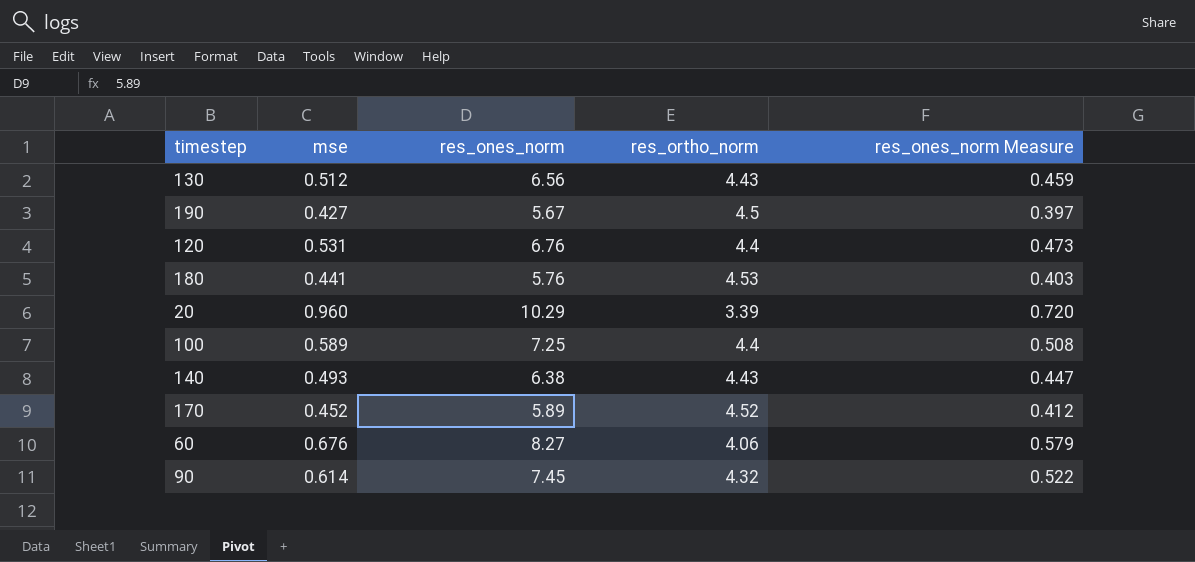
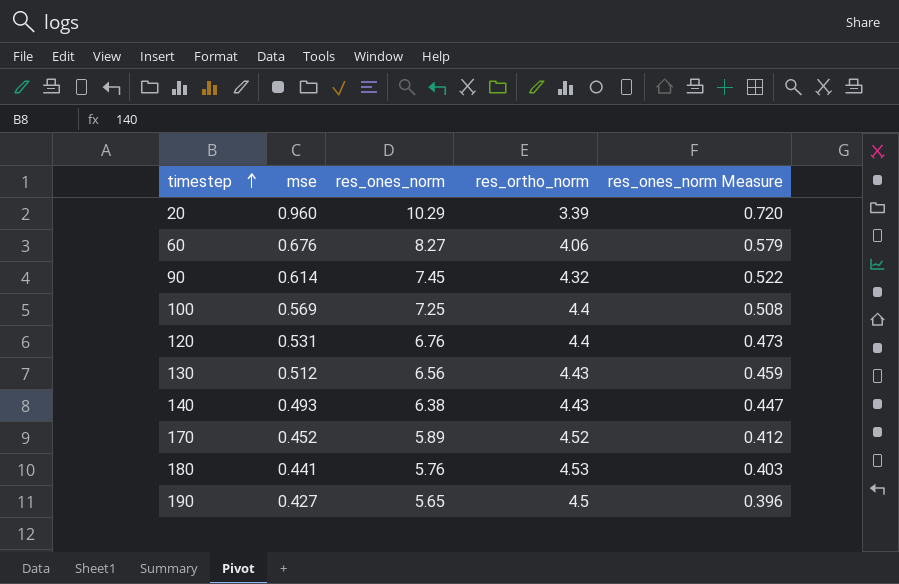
row order: none -> timestep ascending
100 | mse: 0.589 -> 0.569
190 | res_ones_norm: 5.67 -> 5.65
190 | res_ones_norm Measure: 0.397 -> 0.396

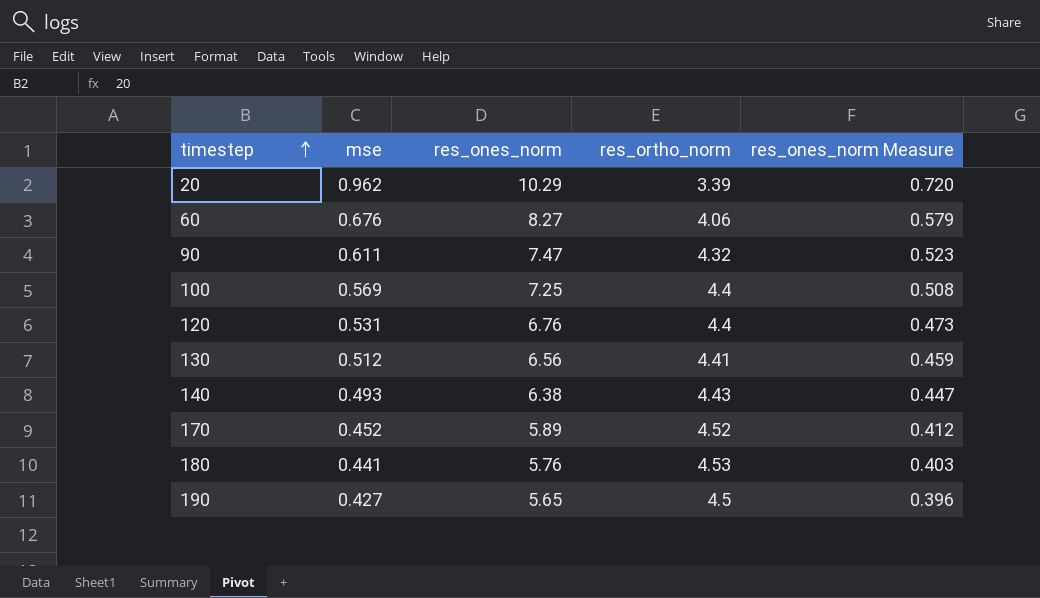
20 | mse: 0.960 -> 0.962
90 | mse: 0.614 -> 0.611
90 | res_ones_norm: 7.45 -> 7.47
90 | res_ones_norm Measure: 0.522 -> 0.523
130 | res_ortho_norm: 4.43 -> 4.41

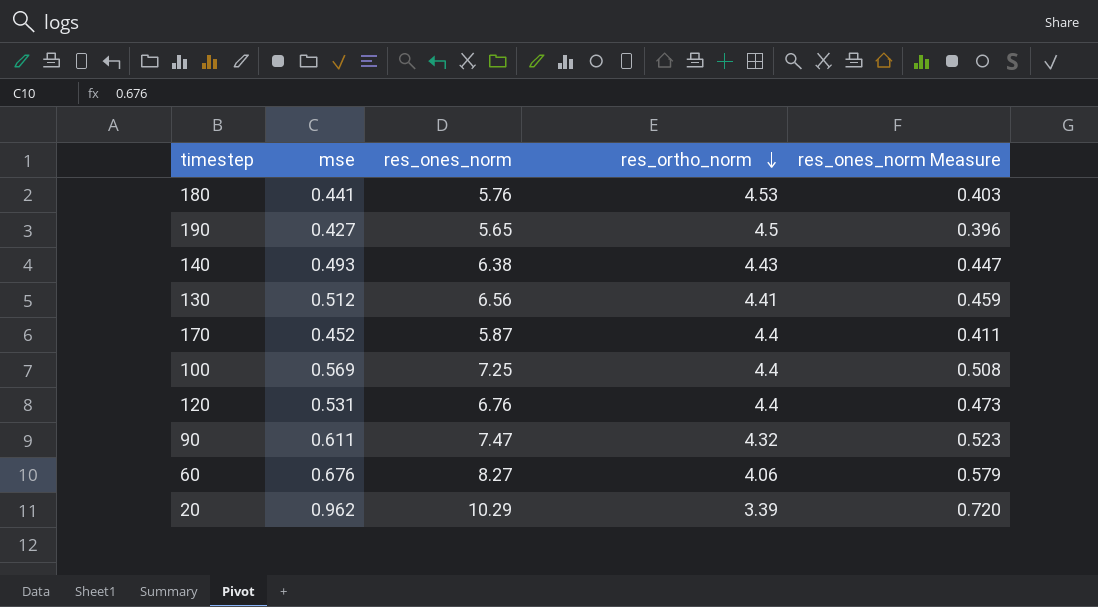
row order: timestep ascending -> res_ortho_norm descending
170 | res_ones_norm: 5.89 -> 5.87
170 | res_ortho_norm: 4.52 -> 4.4
170 | res_ones_norm Measure: 0.412 -> 0.411

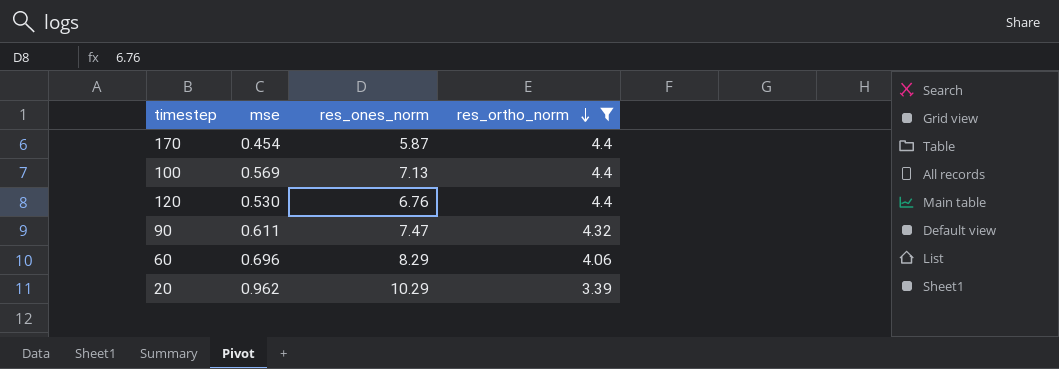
filter: none -> res_ortho_norm <= 4.4
column res_ones_norm Measure | formula: [res_ones_norm] * 0.07 -> none
170 | mse: 0.452 -> 0.454
100 | res_ones_norm: 7.25 -> 7.13
120 | mse: 0.531 -> 0.530
60 | mse: 0.676 -> 0.696
60 | res_ones_norm: 8.27 -> 8.29

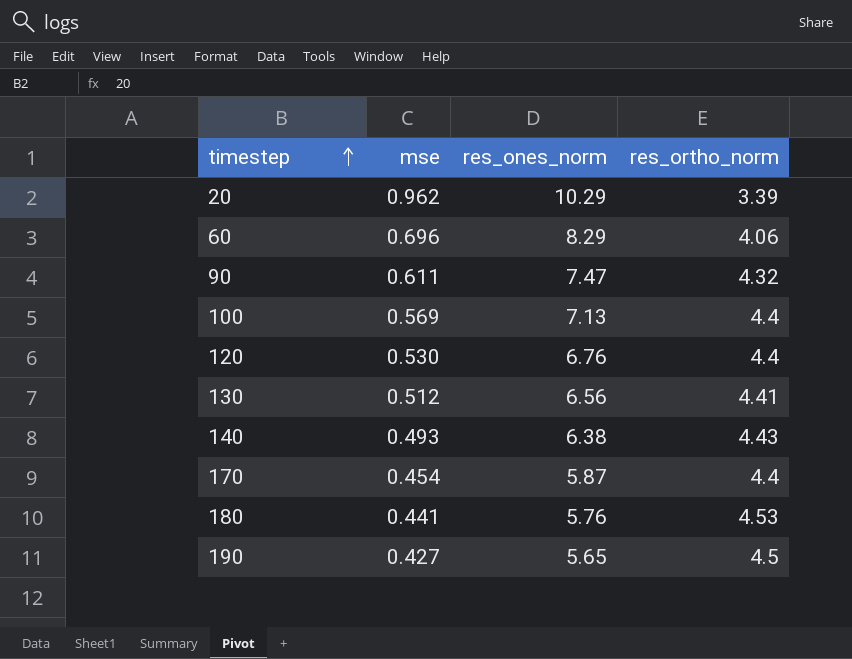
filter: res_ortho_norm <= 4.4 -> none
row order: res_ortho_norm descending -> timestep ascending

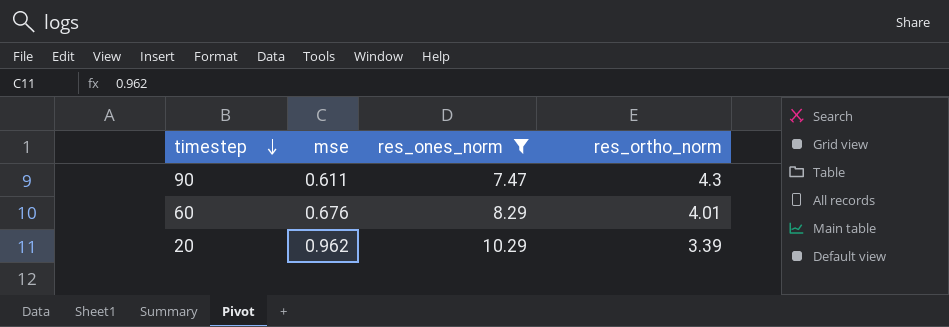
filter: none -> res_ones_norm >= 7.47
row order: timestep ascending -> timestep descending
90 | res_ortho_norm: 4.32 -> 4.3
60 | mse: 0.696 -> 0.676
60 | res_ortho_norm: 4.06 -> 4.01

